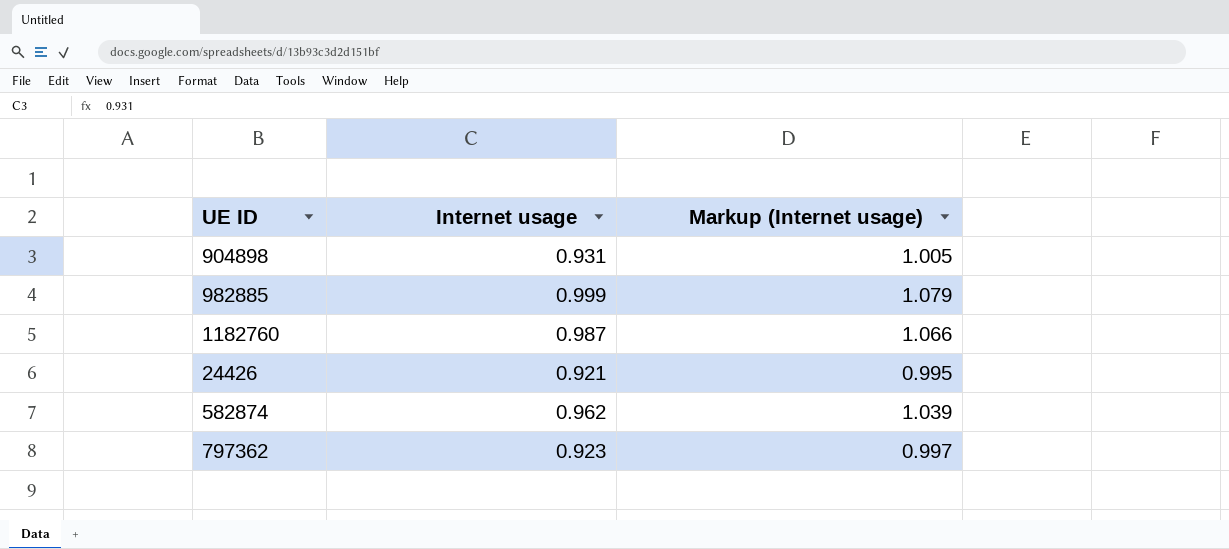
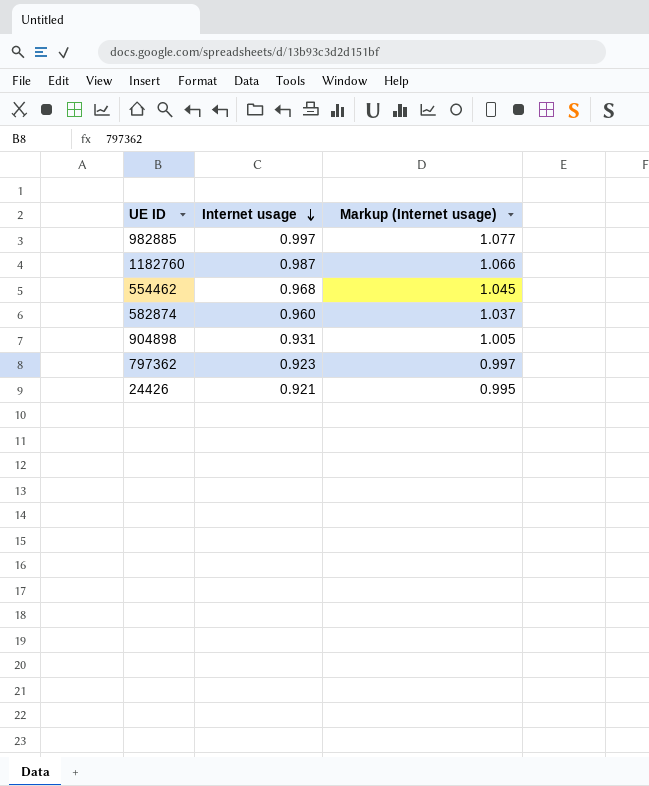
row order: none -> Internet usage descending
982885 | Internet usage: 0.999 -> 0.997
982885 | Markup (Internet usage): 1.079 -> 1.077
row 554462: none -> 0.968 | 1.045
582874 | Internet usage: 0.962 -> 0.960
582874 | Markup (Internet usage): 1.039 -> 1.037

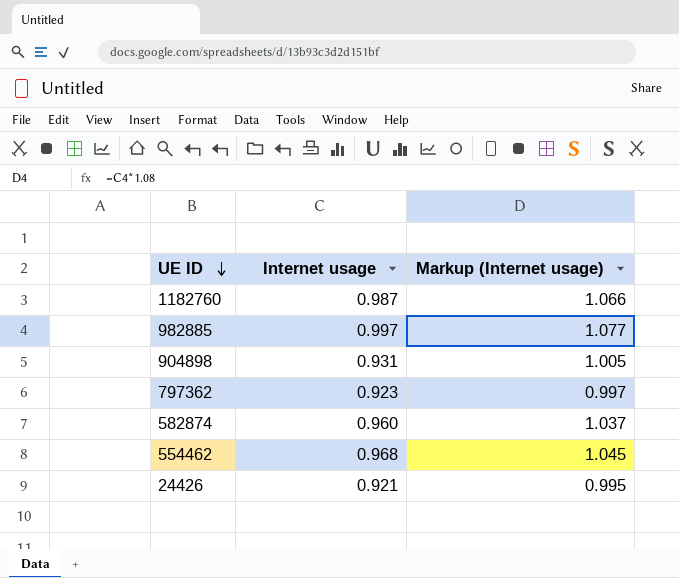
row order: Internet usage descending -> UE ID descending

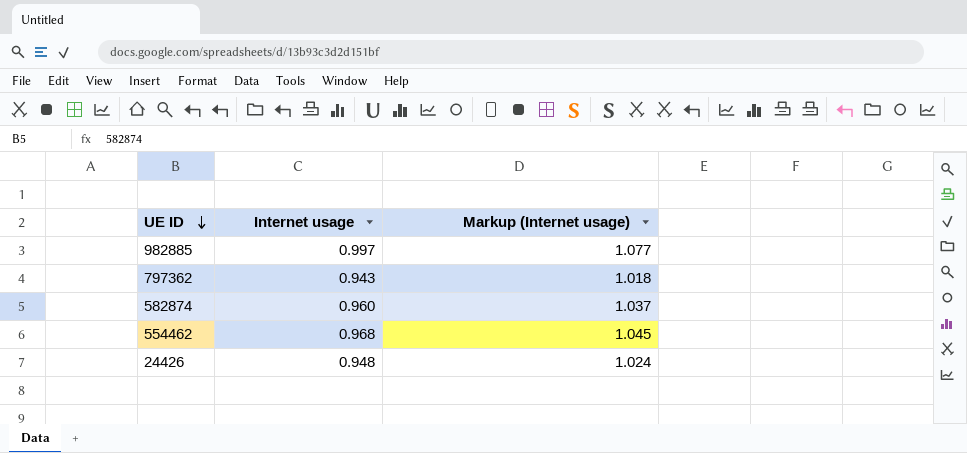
row 1182760: 0.987 | 1.066 -> none
row 904898: 0.931 | 1.005 -> none
797362 | Internet usage: 0.923 -> 0.943
797362 | Markup (Internet usage): 0.997 -> 1.018
24426 | Internet usage: 0.921 -> 0.948
24426 | Markup (Internet usage): 0.995 -> 1.024

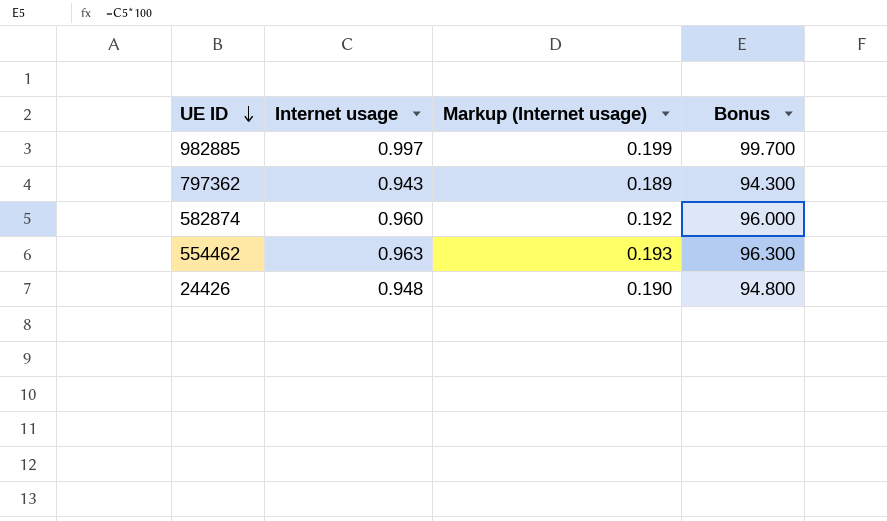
column Markup (Internet usage) | formula: [Internet usage] * 1.08 -> [Internet usage] * 0.2
column Bonus | formula: none -> [Internet usage] * 100
554462 | Internet usage: 0.968 -> 0.963

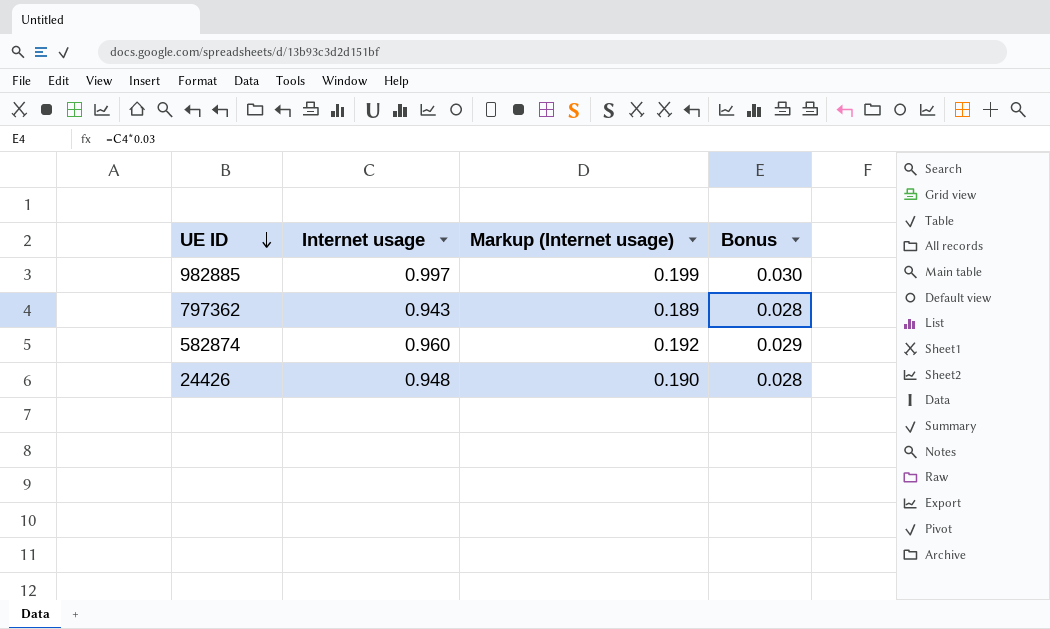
column Bonus | formula: [Internet usage] * 100 -> [Internet usage] * 0.03
row 554462: 0.963 | 0.193 | 96.300 -> none

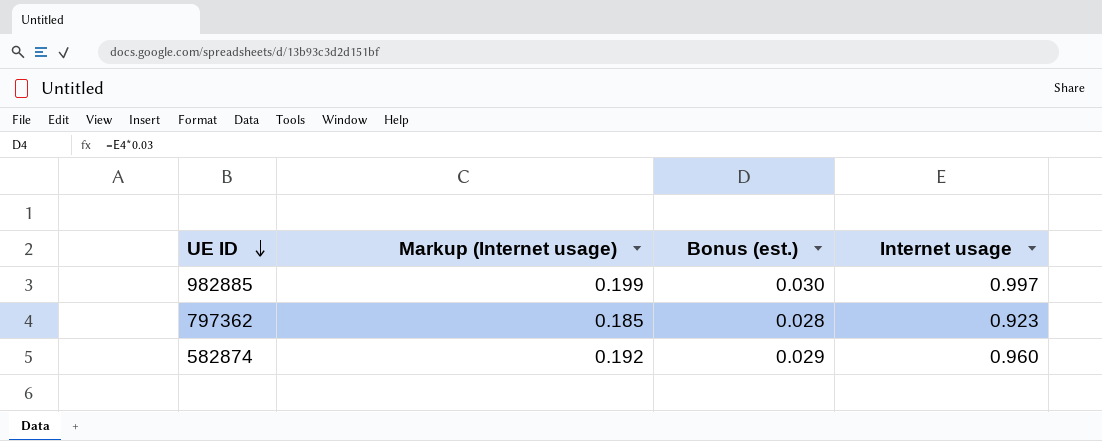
column name: Bonus -> Bonus (est.)
column Internet usage | position: 2 -> 4
row 24426: 0.948 | 0.190 | 0.028 -> none
797362 | Markup (Internet usage): 0.189 -> 0.185
797362 | Internet usage: 0.943 -> 0.923

